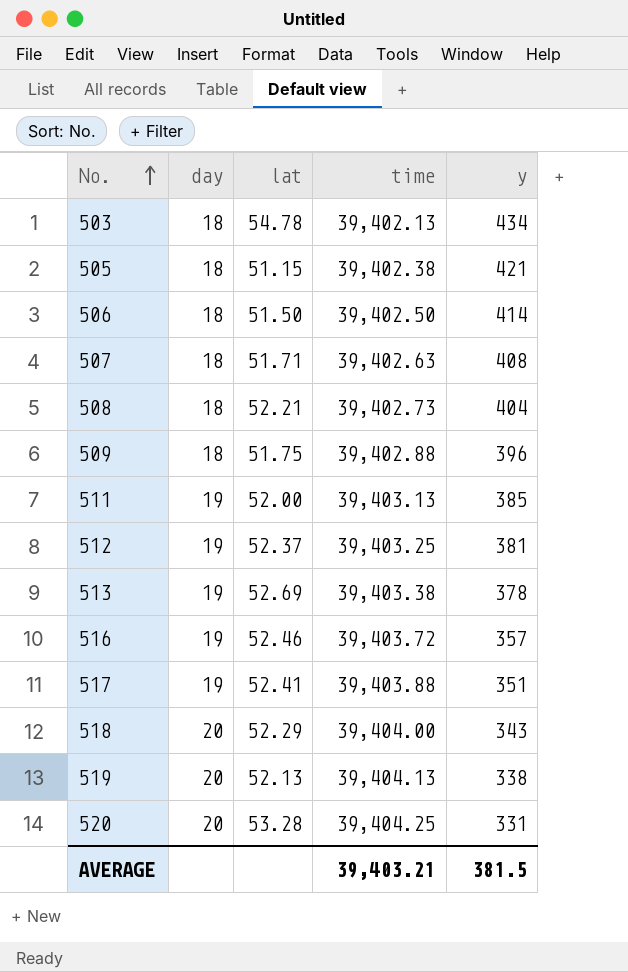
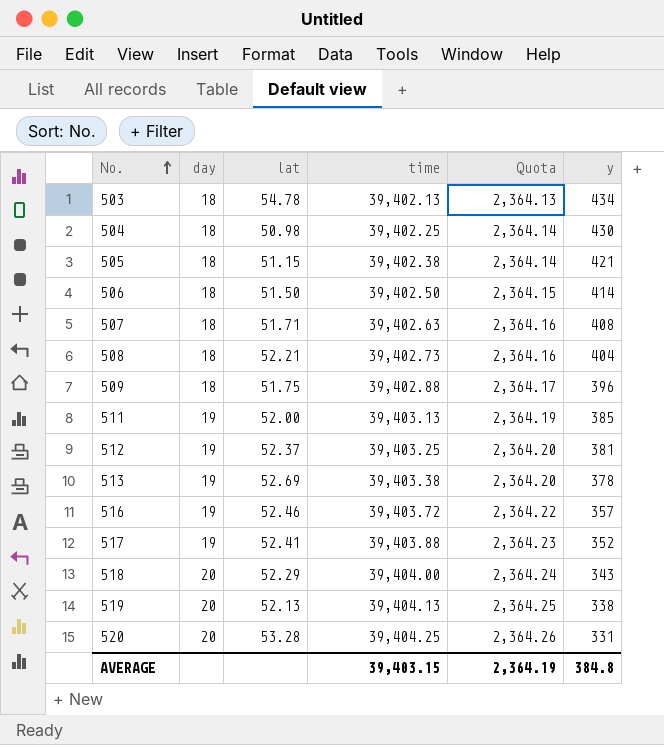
column Quota | formula: none -> [time] * 0.06
row 504: none -> 18 | 50.98 | 39,402.25 | 2,364.14 | 430
517 | y: 351 -> 352
AVERAGE | time: 39,403.21 -> 39,403.15
AVERAGE | y: 381.5 -> 384.8

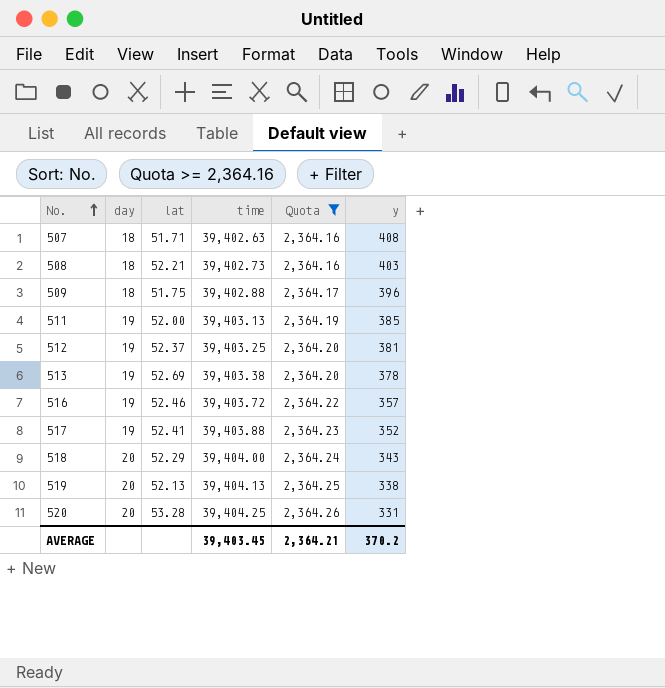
filter: none -> Quota >= 2,364.16
508 | y: 404 -> 403
AVERAGE | time: 39,403.15 -> 39,403.45
AVERAGE | Quota: 2,364.19 -> 2,364.21
AVERAGE | y: 384.8 -> 370.2

